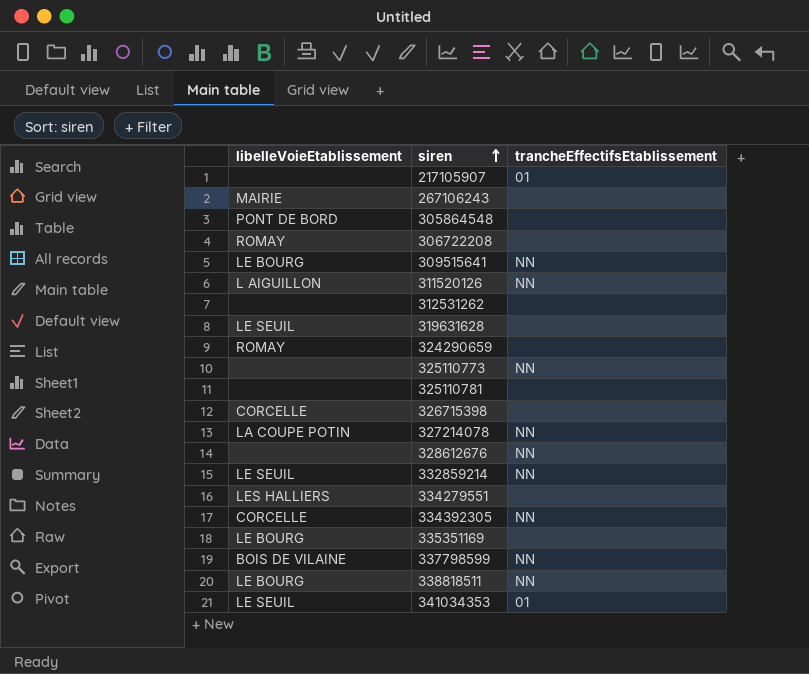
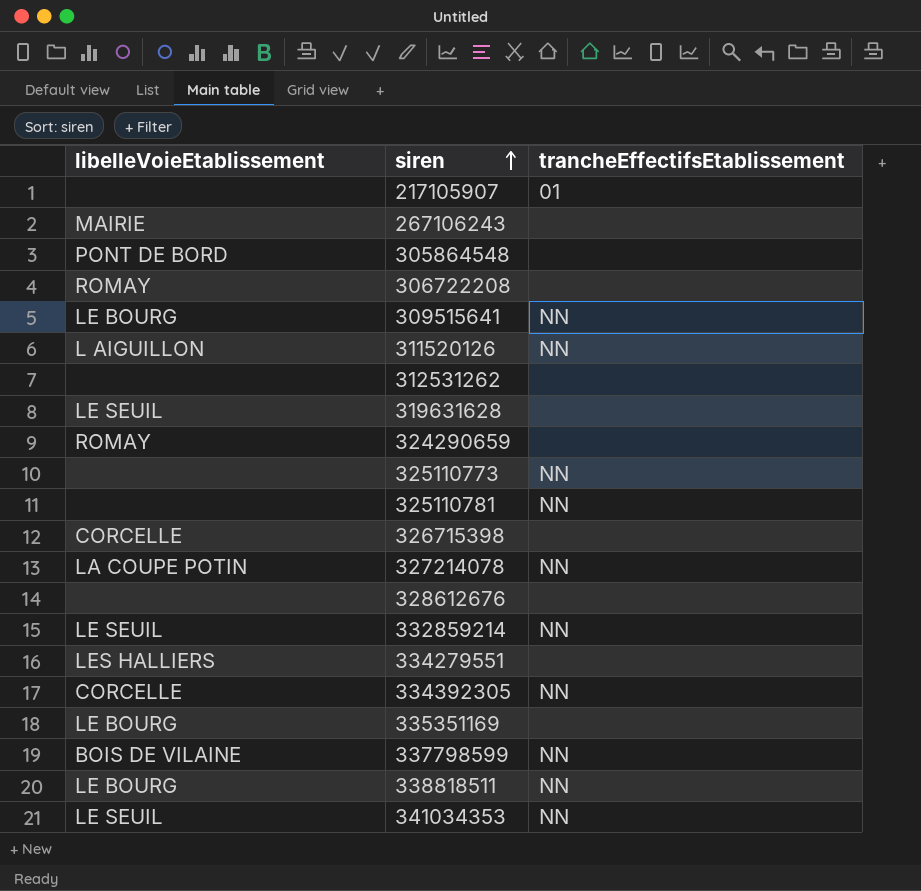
325110781 | trancheEffectifsEtablissement: none -> NN
328612676 | trancheEffectifsEtablissement: NN -> none
341034353 | trancheEffectifsEtablissement: 01 -> NN

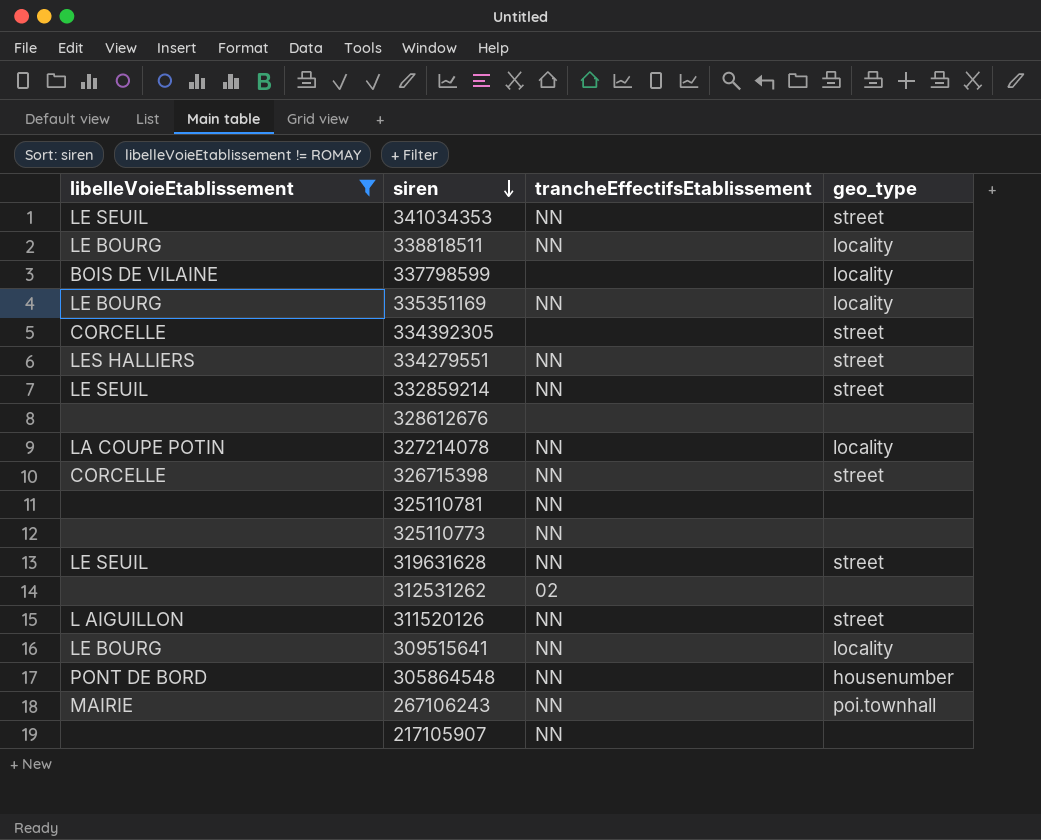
filter: none -> libelleVoieEtablissement != ROMAY
row order: siren ascending -> siren descending
column geo_type | position: none -> 4
337798599 | trancheEffectifsEtablissement: NN -> none
335351169 | trancheEffectifsEtablissement: none -> NN
334392305 | trancheEffectifsEtablissement: NN -> none
334279551 | trancheEffectifsEtablissement: none -> NN
326715398 | trancheEffectifsEtablissement: none -> NN
319631628 | trancheEffectifsEtablissement: none -> NN
312531262 | trancheEffectifsEtablissement: none -> 02
305864548 | trancheEffectifsEtablissement: none -> NN
267106243 | trancheEffectifsEtablissement: none -> NN
217105907 | trancheEffectifsEtablissement: 01 -> NN

